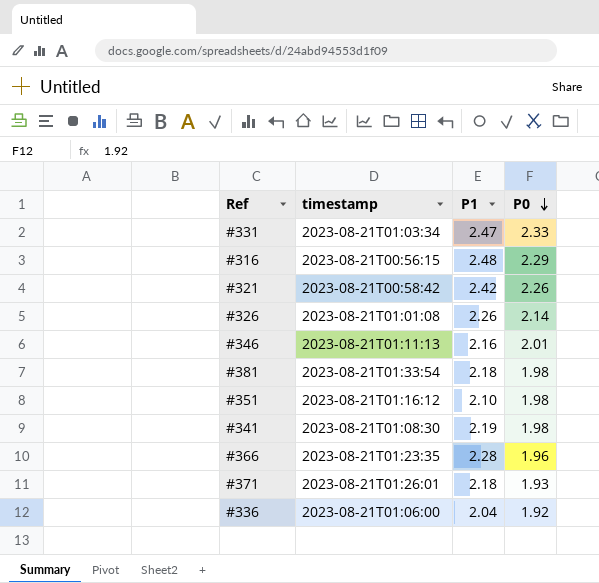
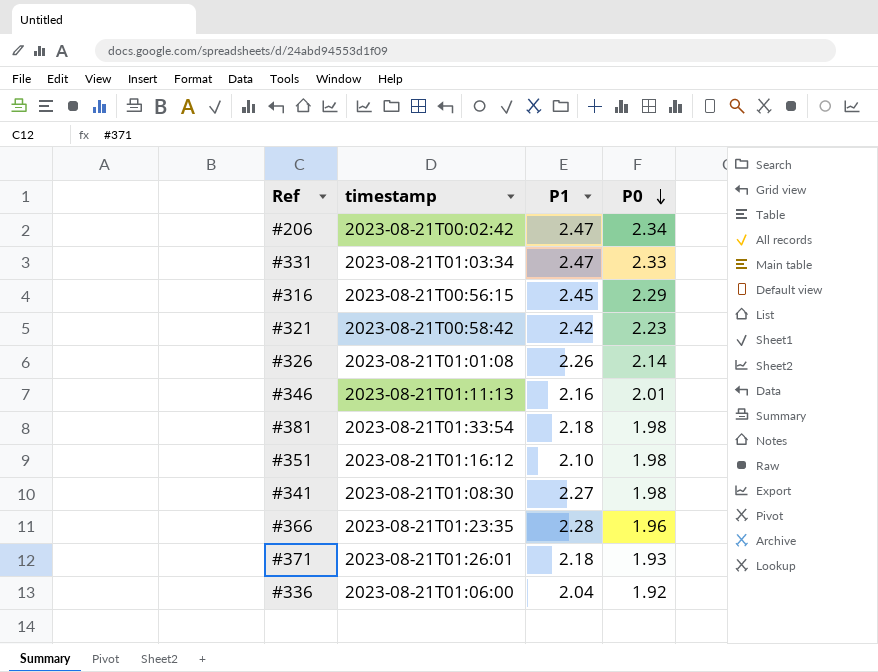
row #206: none -> 2023-08-21T00:02:42 | 2.47 | 2.34
#316 | P1: 2.48 -> 2.45
#321 | P0: 2.26 -> 2.23
#341 | P1: 2.19 -> 2.27

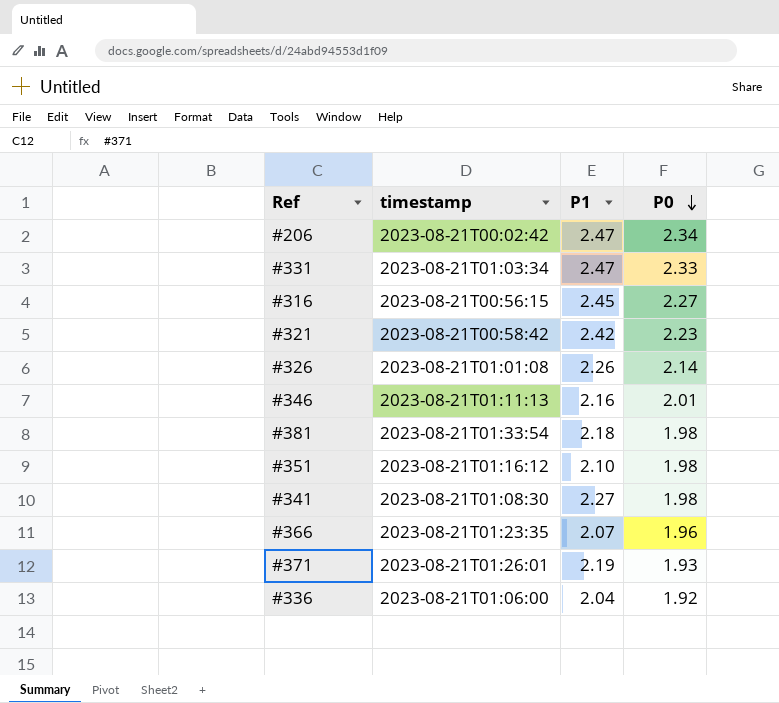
#316 | P0: 2.29 -> 2.27
#366 | P1: 2.28 -> 2.07
#371 | P1: 2.18 -> 2.19

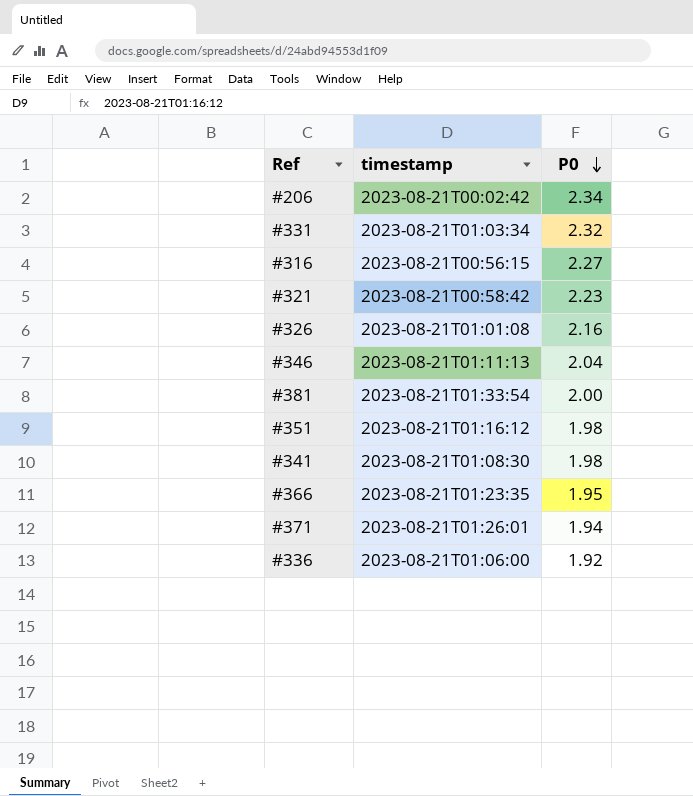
column P1 | position: 3 -> none
#331 | P0: 2.33 -> 2.32
#326 | P0: 2.14 -> 2.16
#346 | P0: 2.01 -> 2.04
#381 | P0: 1.98 -> 2.00
#366 | P0: 1.96 -> 1.95
#371 | P0: 1.93 -> 1.94

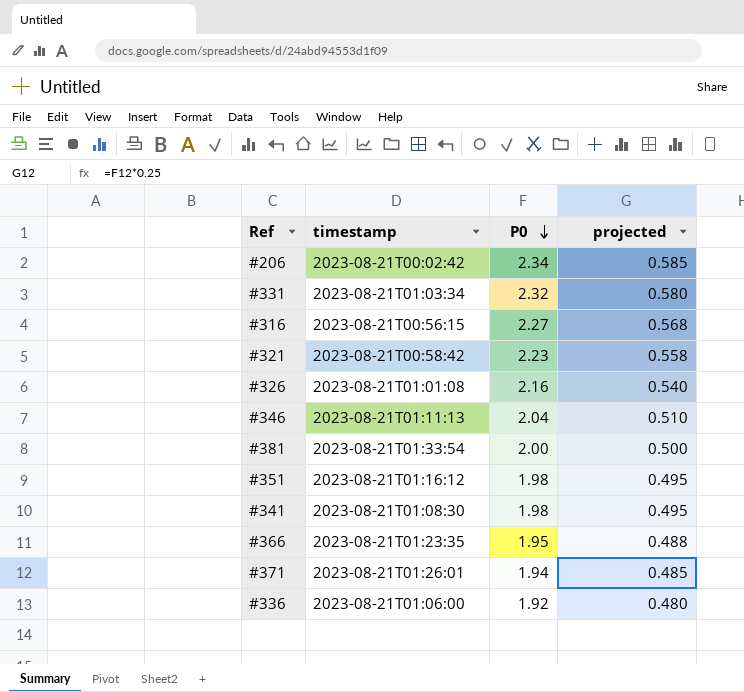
column projected | formula: none -> [P0] * 0.25

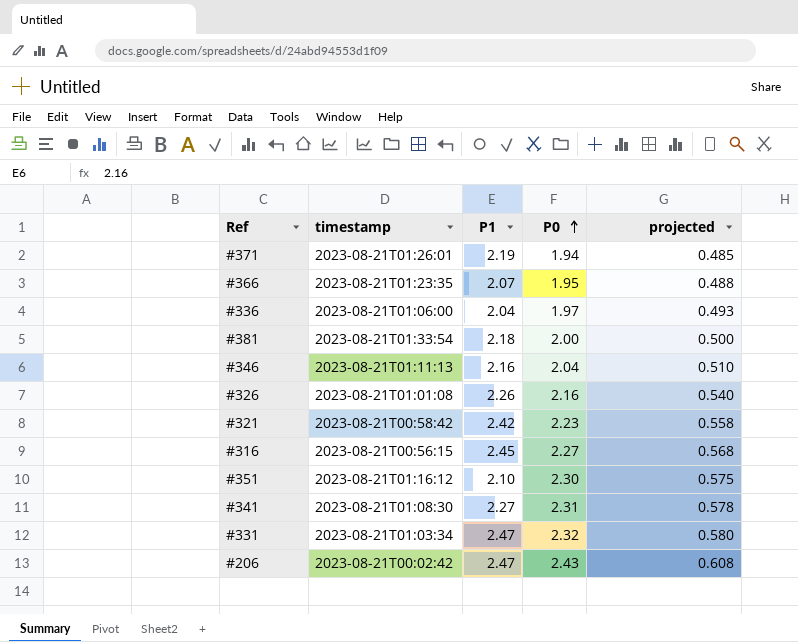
row order: P0 descending -> P0 ascending
column P1 | position: none -> 3
#336 | P0: 1.92 -> 1.97
#336 | projected: 0.480 -> 0.493
#351 | P0: 1.98 -> 2.30
#351 | projected: 0.495 -> 0.575
#341 | P0: 1.98 -> 2.31
#341 | projected: 0.495 -> 0.578
#206 | P0: 2.34 -> 2.43
#206 | projected: 0.585 -> 0.608

